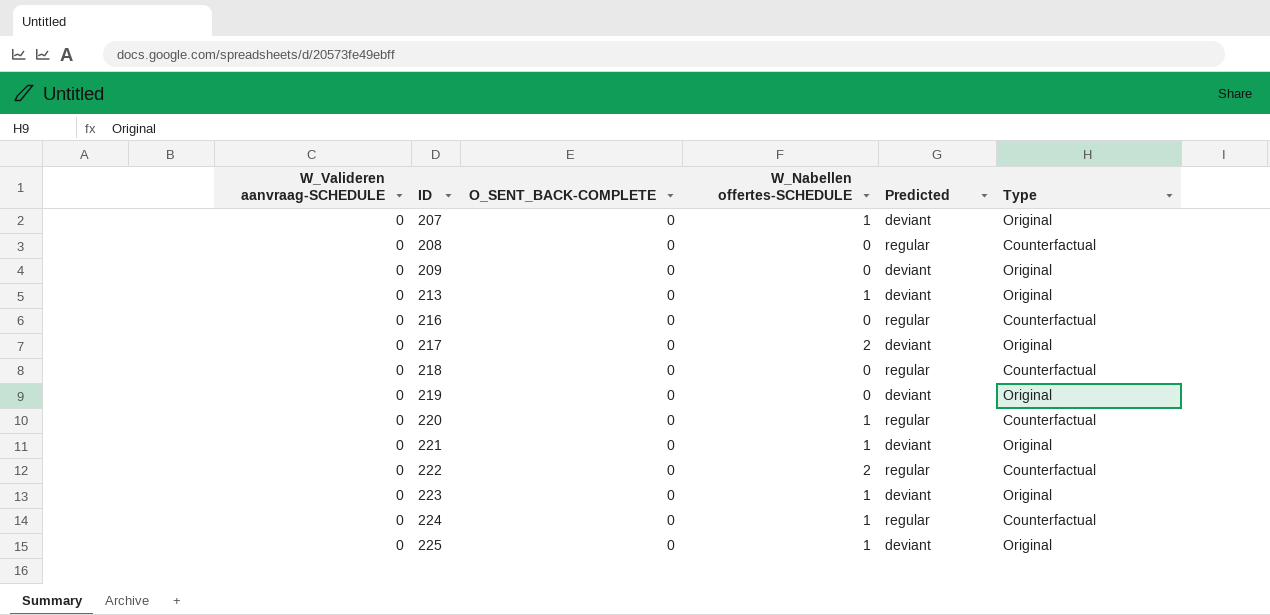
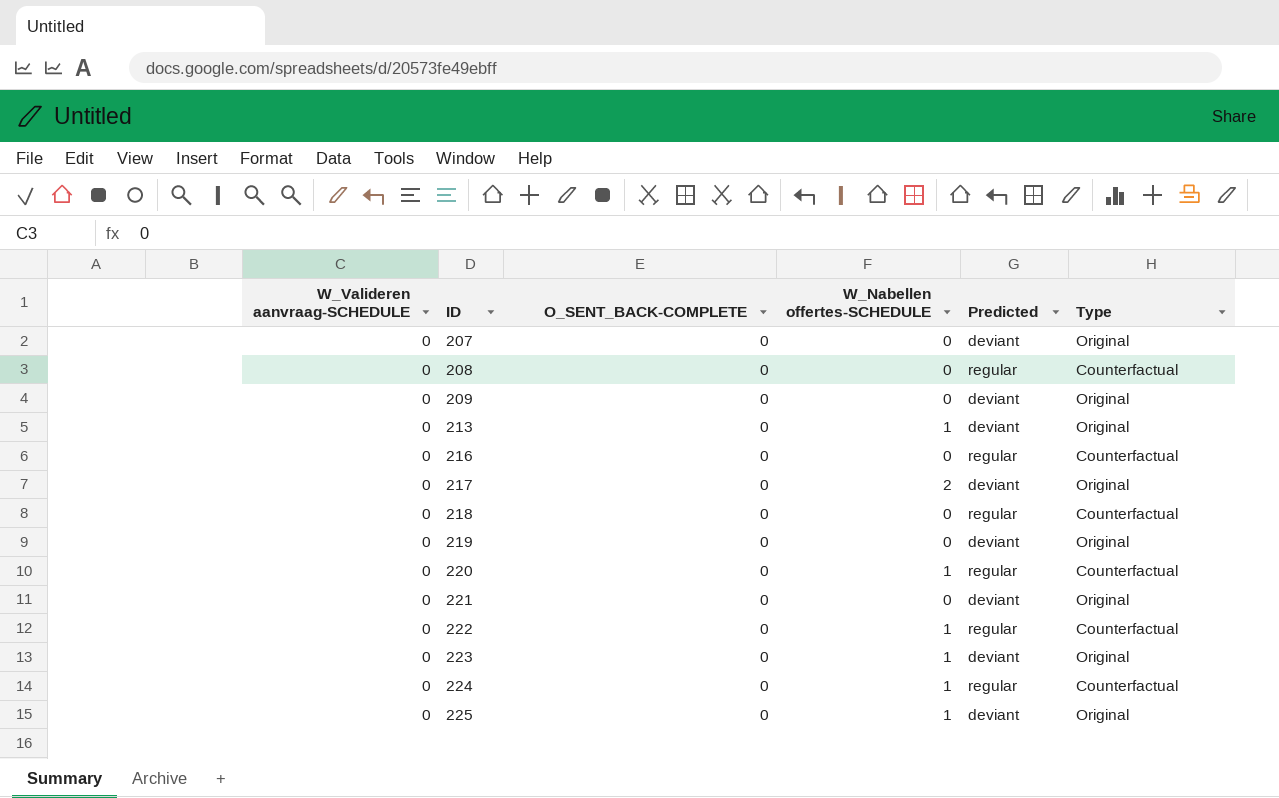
207 | W_Nabellen offertes-SCHEDULE: 1 -> 0
221 | W_Nabellen offertes-SCHEDULE: 1 -> 0
222 | W_Nabellen offertes-SCHEDULE: 2 -> 1

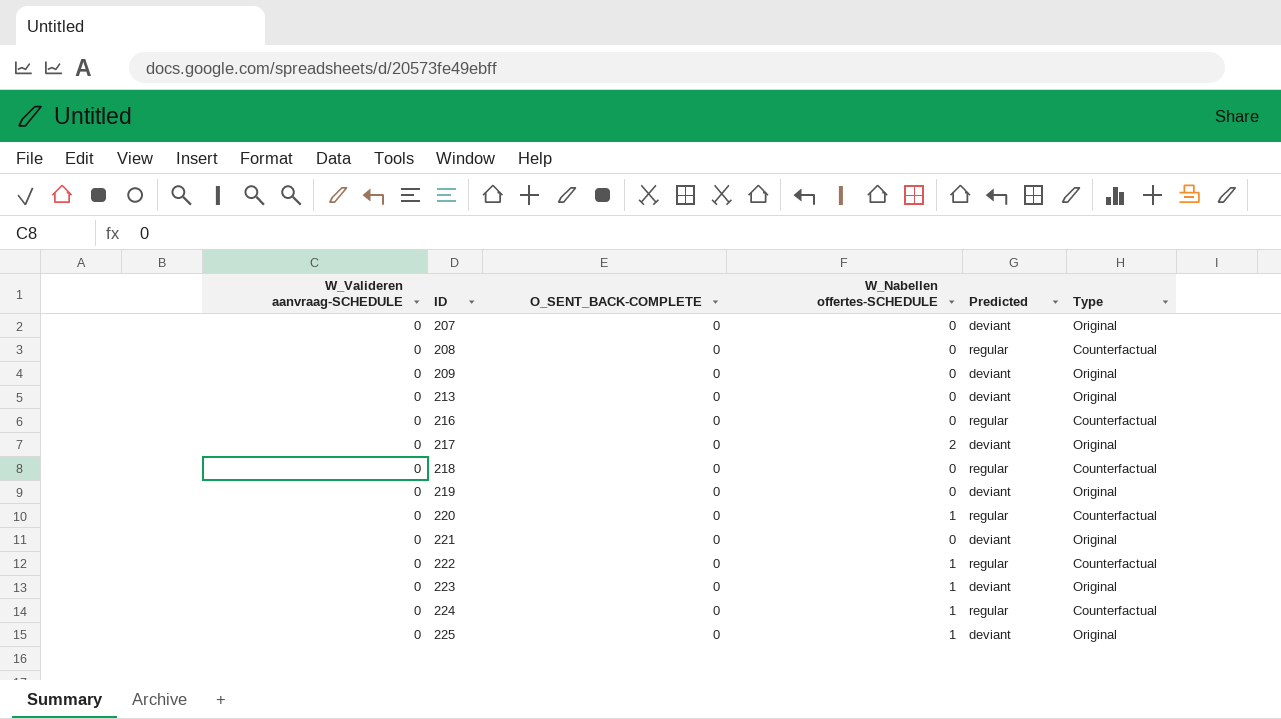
213 | W_Nabellen offertes-SCHEDULE: 1 -> 0

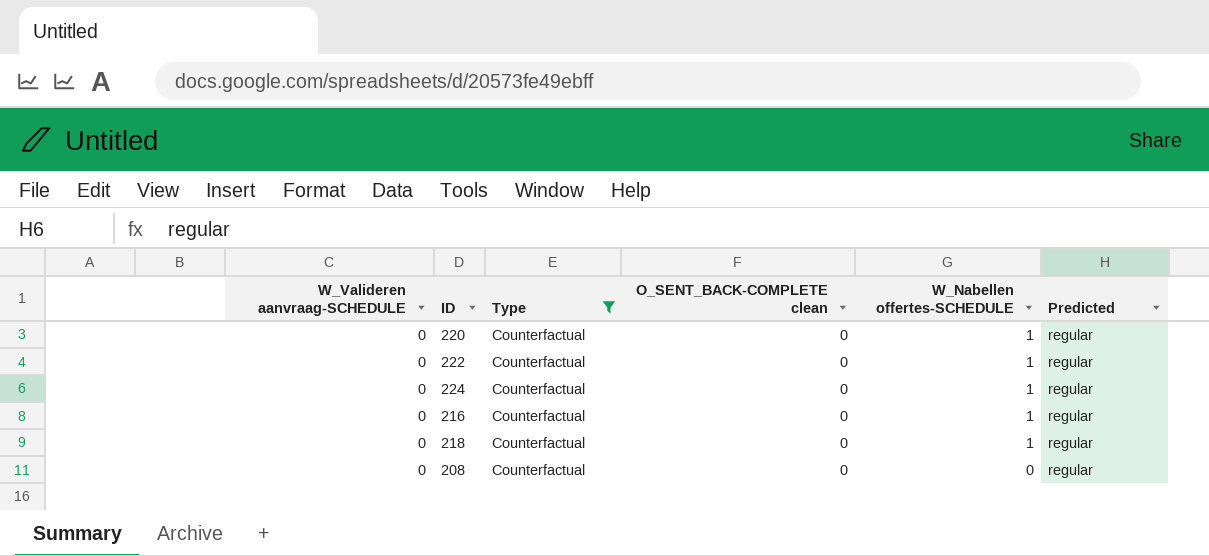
filter: none -> Type = Counterfactual
row order: ID ascending -> W_Nabellen offertes-SCHEDULE descending
column Type | position: 6 -> 3
column name: O_SENT_BACK-COMPLETE -> O_SENT_BACK-COMPLETE clean
216 | W_Nabellen offertes-SCHEDULE: 0 -> 1
218 | W_Nabellen offertes-SCHEDULE: 0 -> 1

